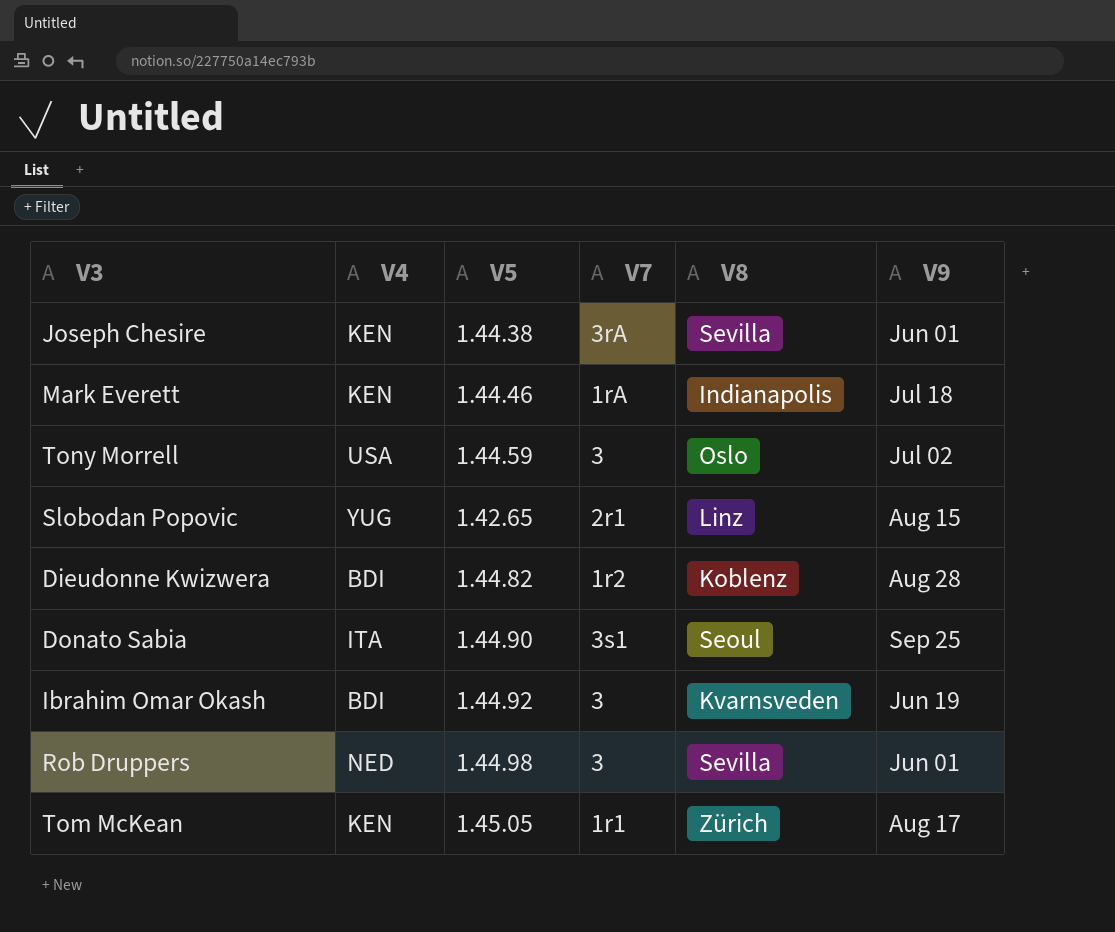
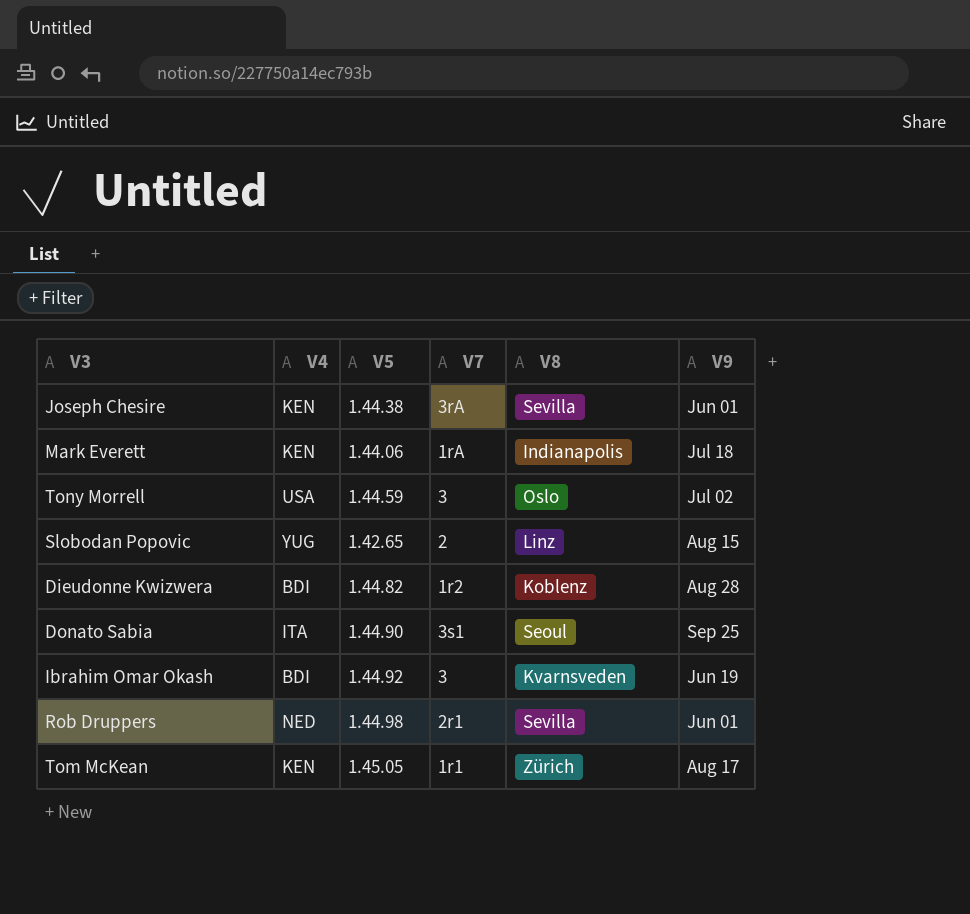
Mark Everett | V5: 1.44.46 -> 1.44.06
Slobodan Popovic | V7: 2r1 -> 2
Rob Druppers | V7: 3 -> 2r1

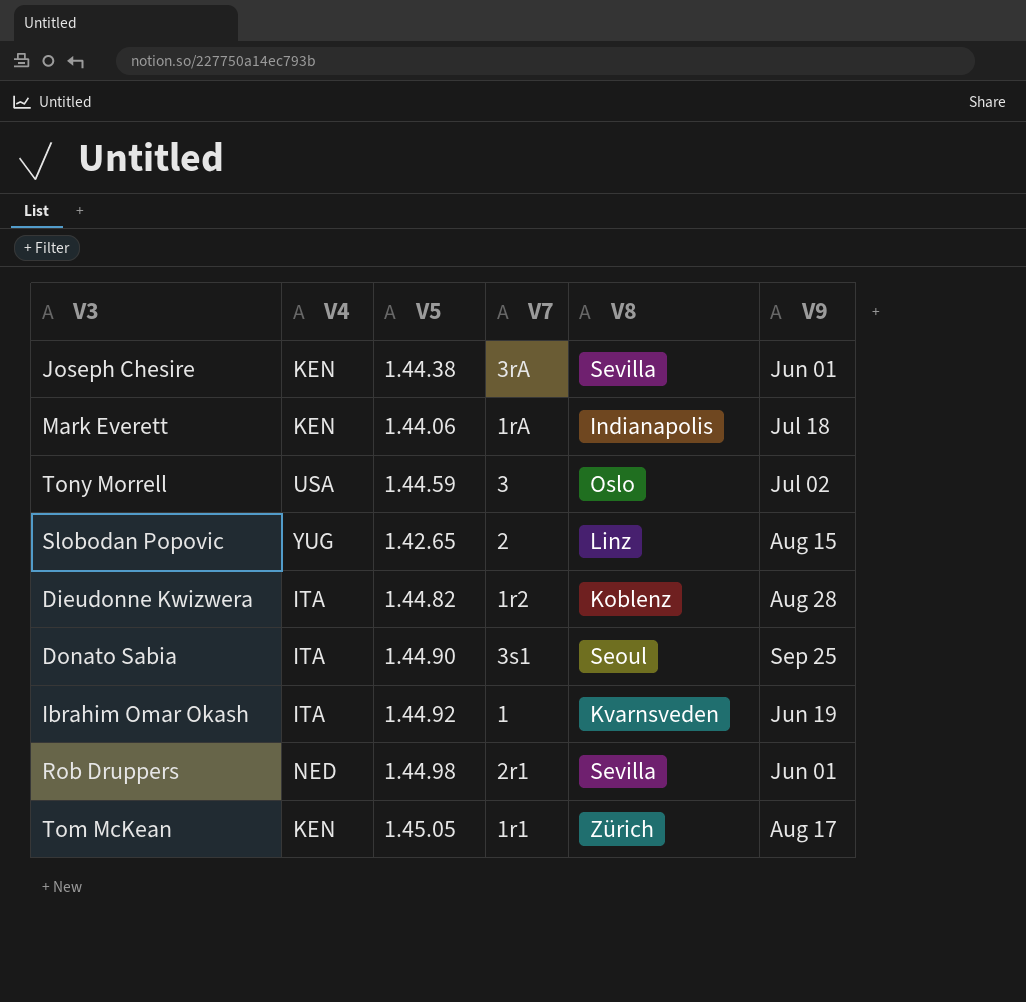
Dieudonne Kwizwera | V4: BDI -> ITA
Ibrahim Omar Okash | V4: BDI -> ITA
Ibrahim Omar Okash | V7: 3 -> 1

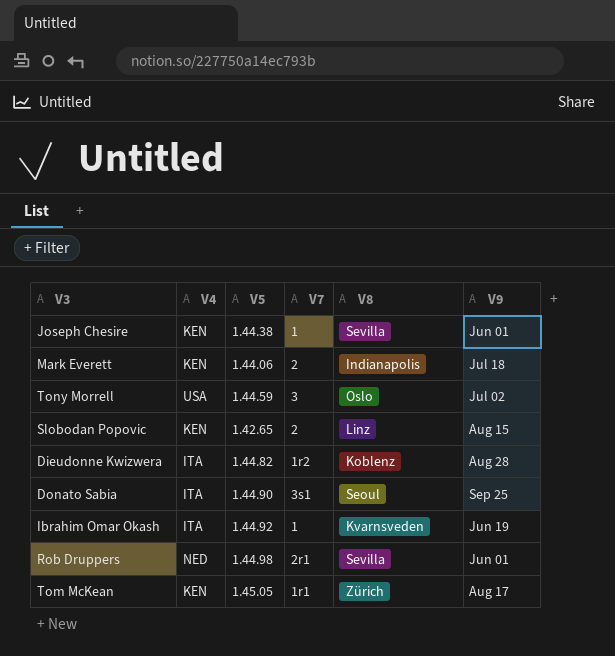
Joseph Chesire | V7: 3rA -> 1
Mark Everett | V7: 1rA -> 2
Slobodan Popovic | V4: YUG -> KEN

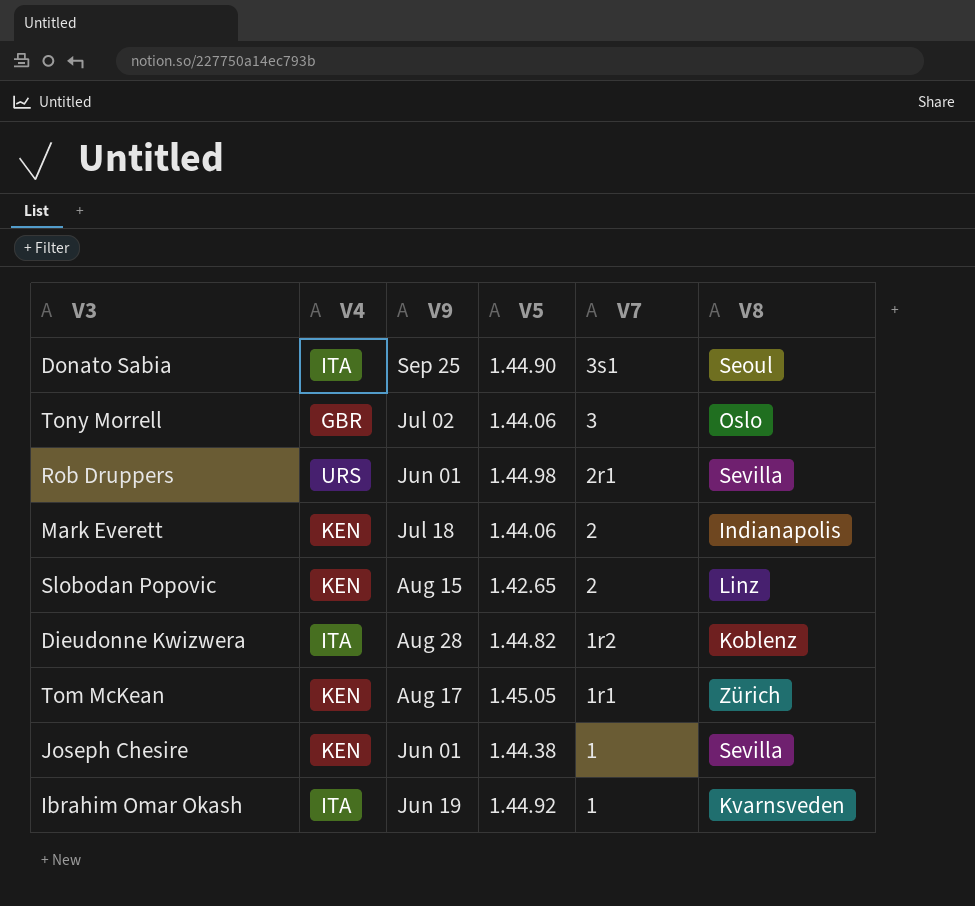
row order: none -> V7 descending
column V9 | position: 6 -> 3
Tony Morrell | V4: USA -> GBR
Tony Morrell | V5: 1.44.59 -> 1.44.06
Rob Druppers | V4: NED -> URS

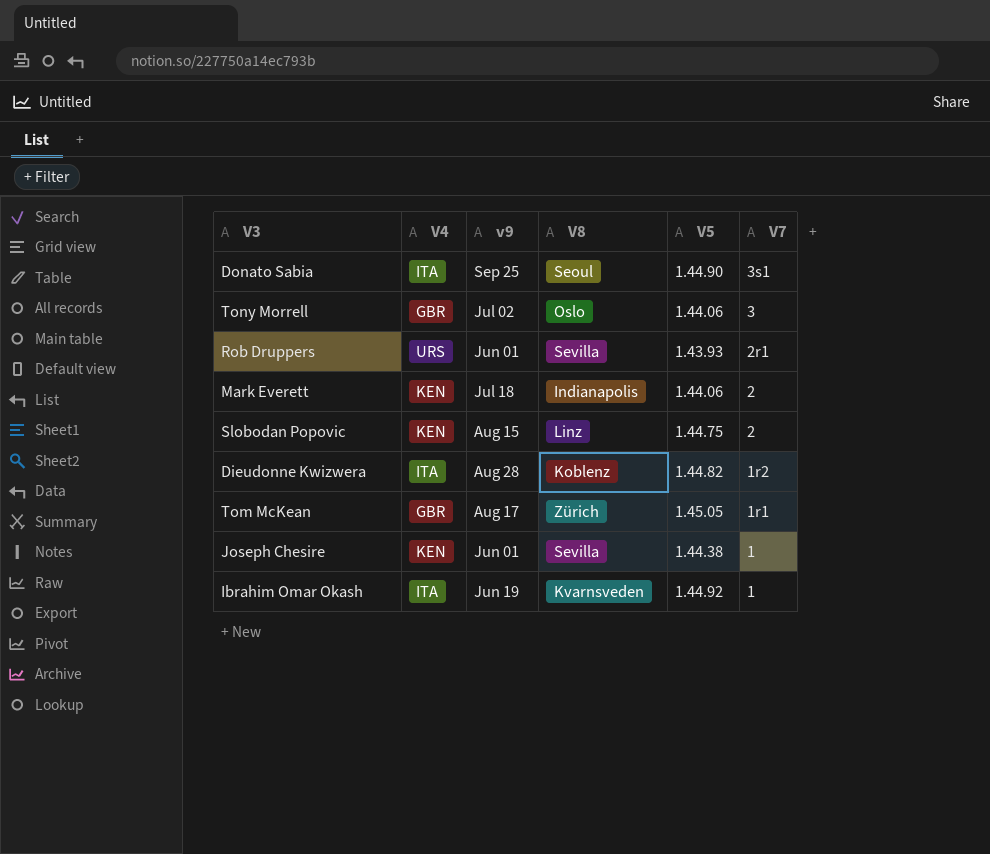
column name: V9 -> v9
column V8 | position: 6 -> 4
Rob Druppers | V5: 1.44.98 -> 1.43.93
Slobodan Popovic | V5: 1.42.65 -> 1.44.75
Tom McKean | V4: KEN -> GBR

